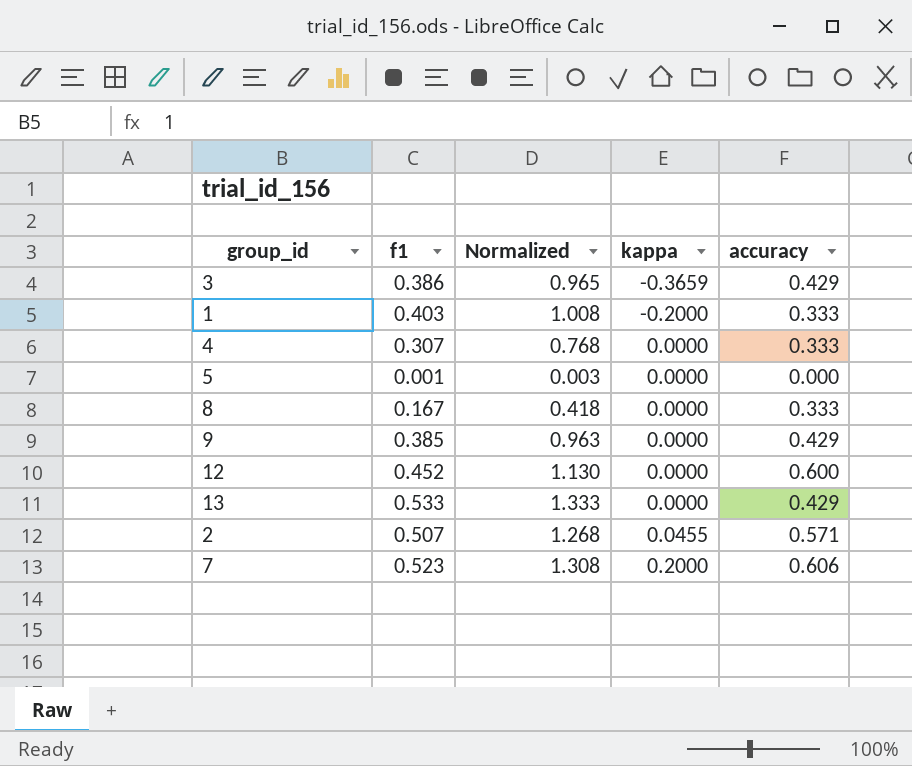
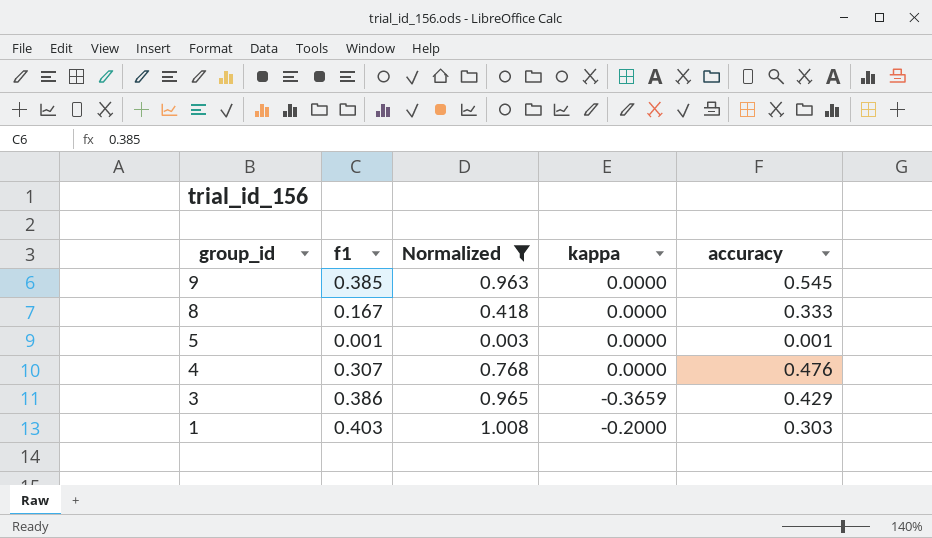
filter: none -> Normalized <= 1.008
row order: kappa ascending -> group_id descending
9 | accuracy: 0.429 -> 0.545
5 | accuracy: 0.000 -> 0.001
4 | accuracy: 0.333 -> 0.476
1 | accuracy: 0.333 -> 0.303

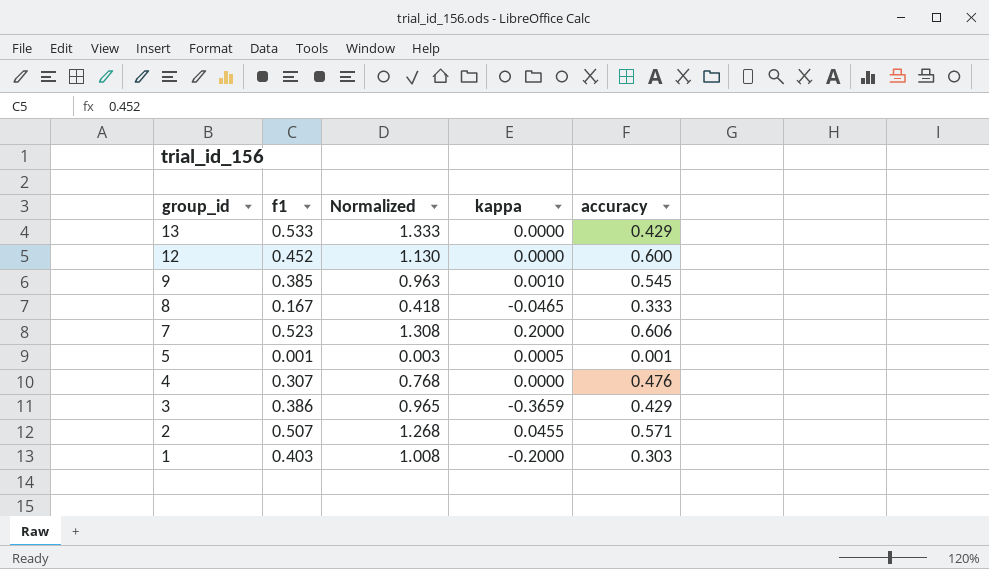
filter: Normalized <= 1.008 -> none
9 | kappa: 0.0000 -> 0.0010
8 | kappa: 0.0000 -> -0.0465
5 | kappa: 0.0000 -> 0.0005

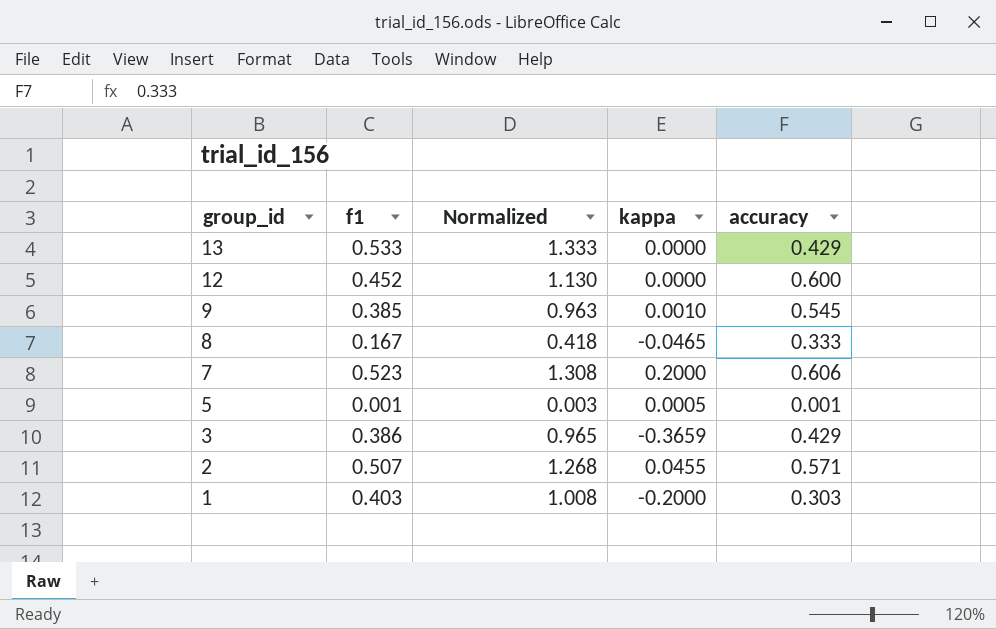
row 4: 0.307 | 0.768 | 0.0000 | 0.476 -> none

